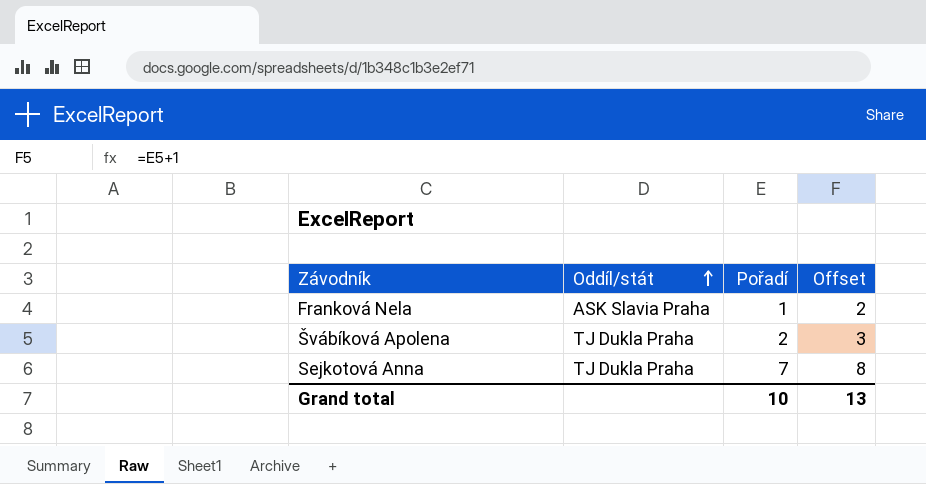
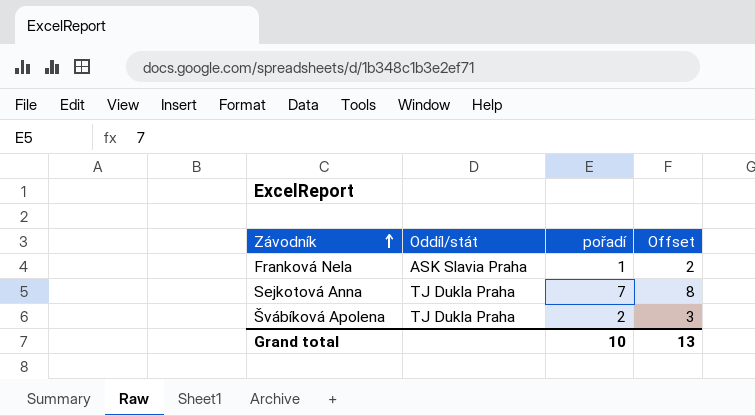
row order: Oddíl/stát ascending -> Závodník ascending
column name: Pořadí -> pořadí

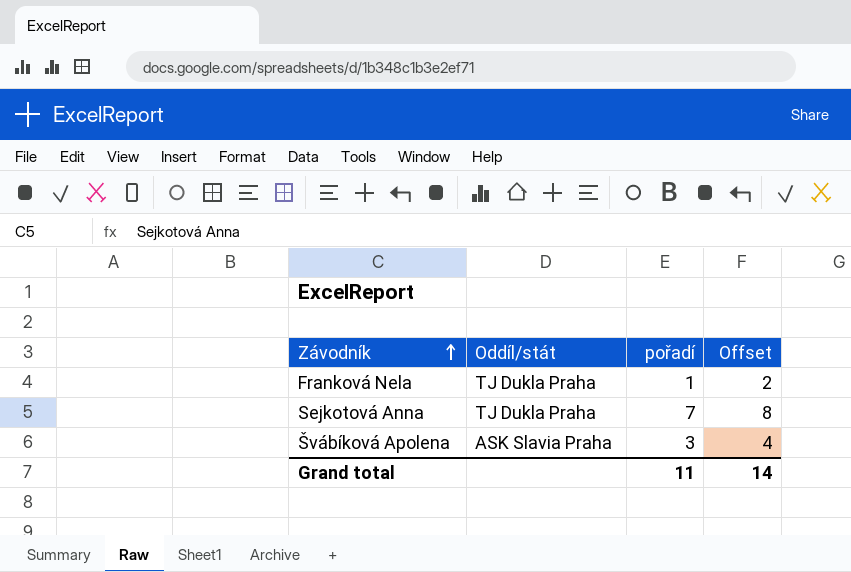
Franková Nela | Oddíl/stát: ASK Slavia Praha -> TJ Dukla Praha
Švábíková Apolena | Oddíl/stát: TJ Dukla Praha -> ASK Slavia Praha
Švábíková Apolena | pořadí: 2 -> 3
Švábíková Apolena | Offset: 3 -> 4
Grand total | pořadí: 10 -> 11
Grand total | Offset: 13 -> 14

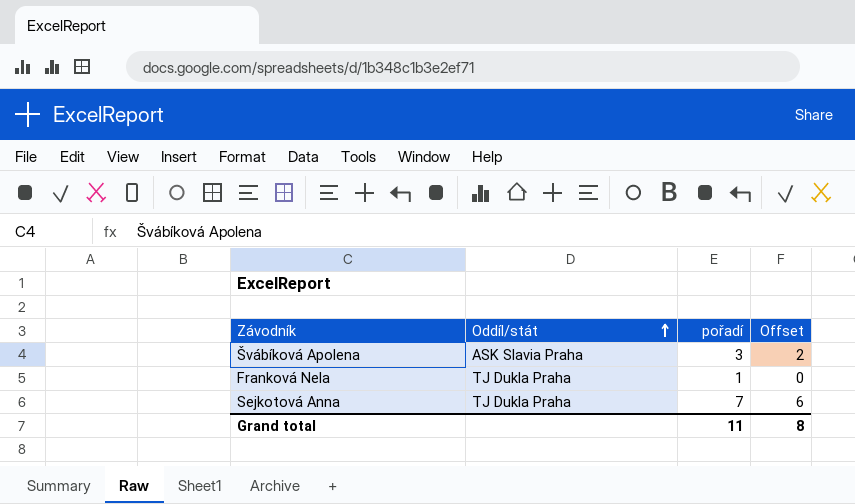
row order: Závodník ascending -> Oddíl/stát ascending
column Offset | formula: [pořadí] + 1 -> [pořadí] - 1
Grand total | Offset: 14 -> 8

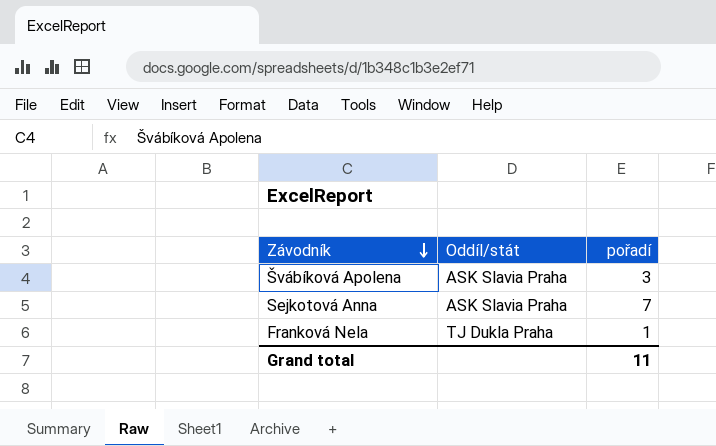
row order: Oddíl/stát ascending -> Závodník descending
column Offset | formula: [pořadí] - 1 -> none
Sejkotová Anna | Oddíl/stát: TJ Dukla Praha -> ASK Slavia Praha

